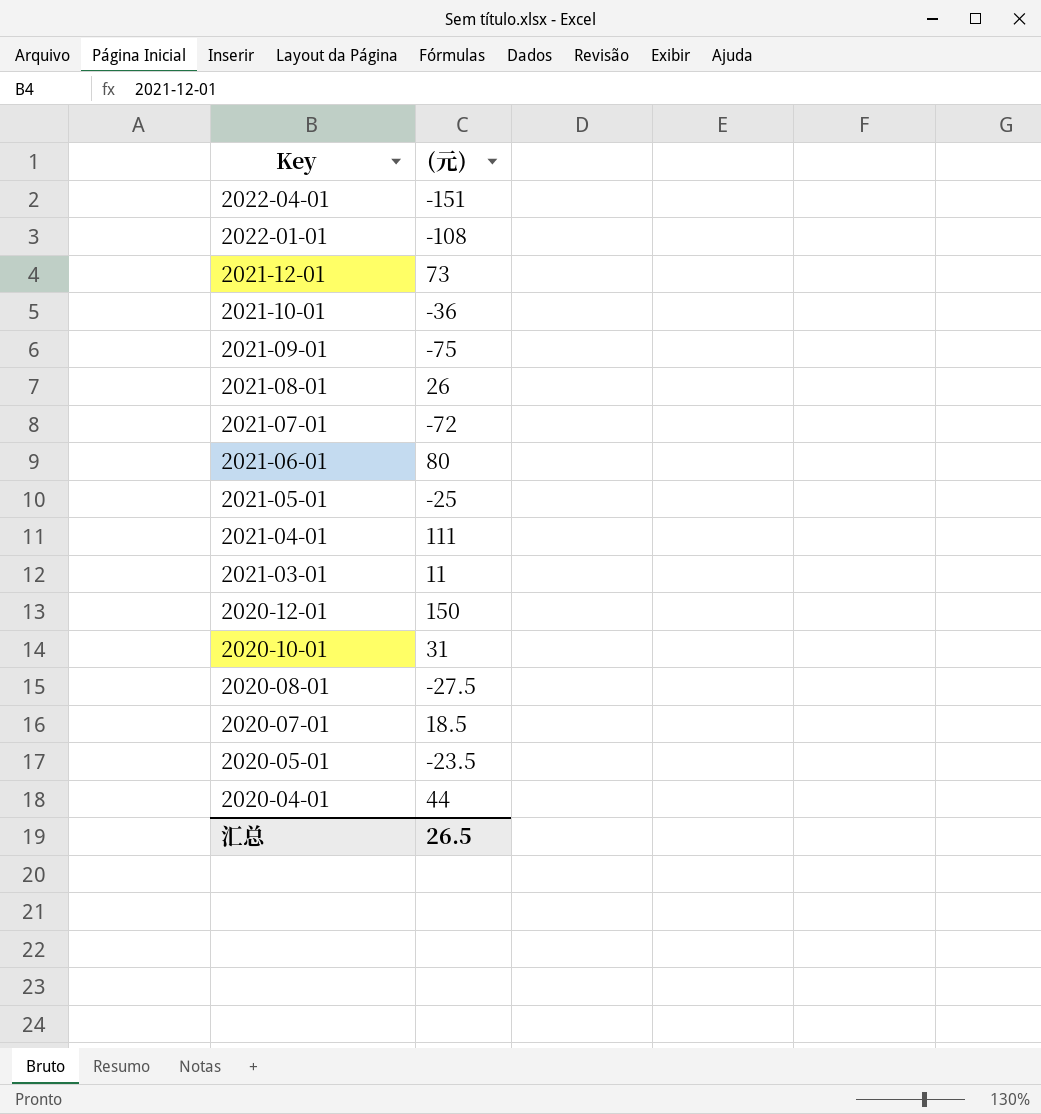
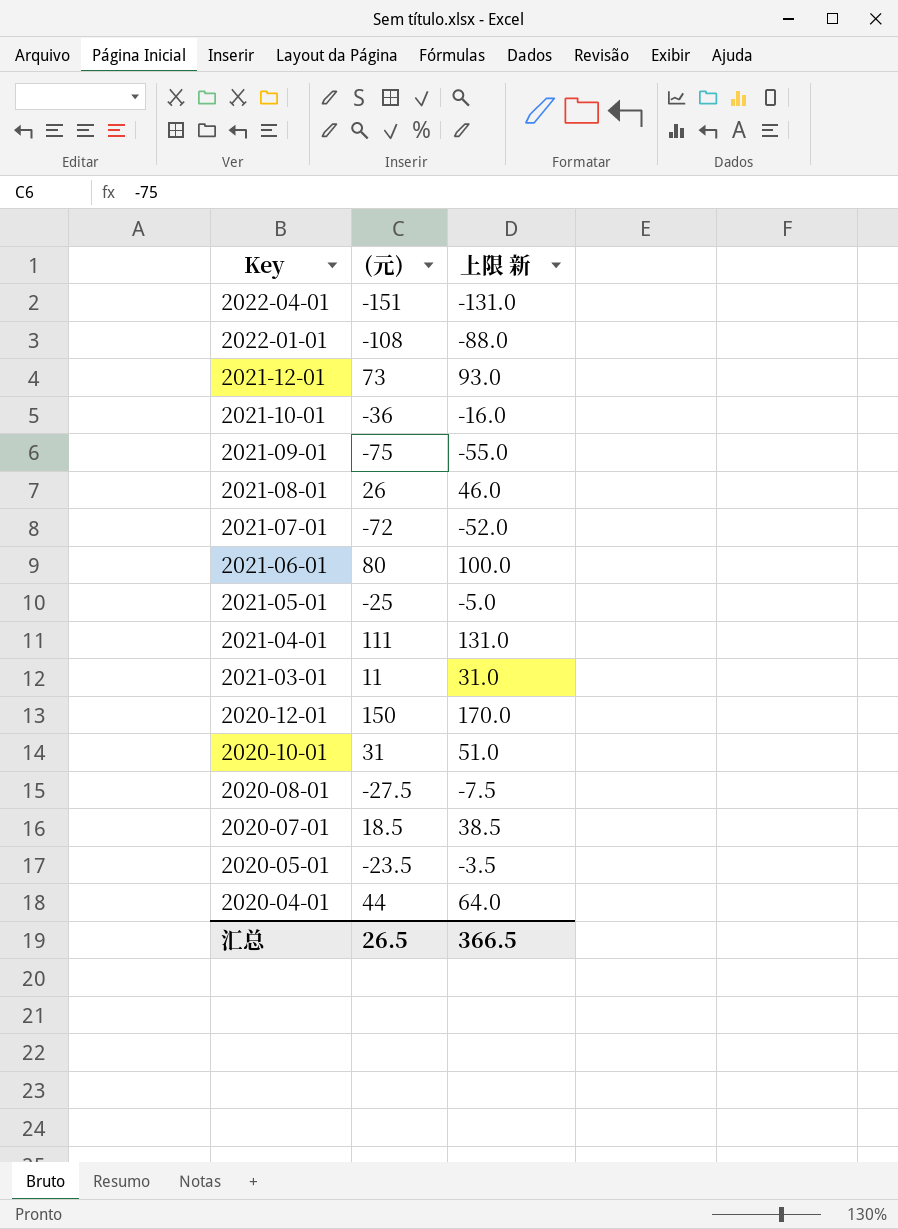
column 上限 新 | formula: none -> [(元)] + 20

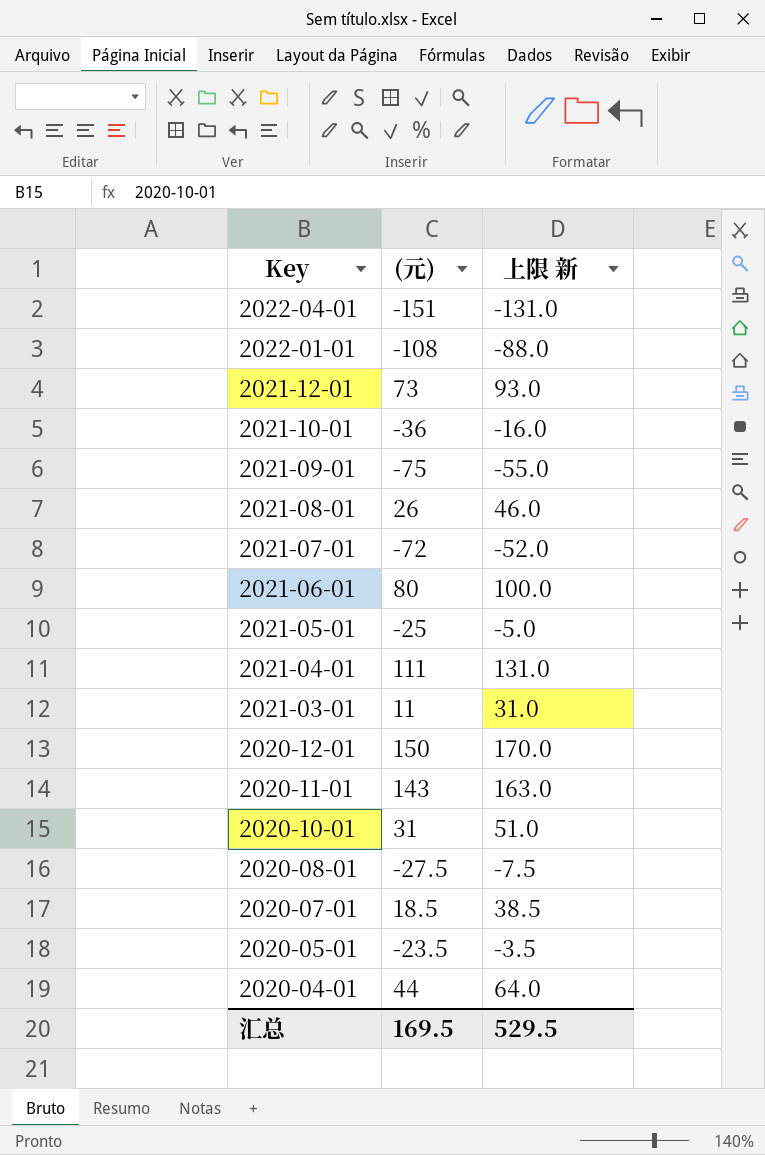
row 2020-11-01: none -> 143 | 163.0
汇总 | (元): 26.5 -> 169.5
汇总 | 上限 新: 366.5 -> 529.5

